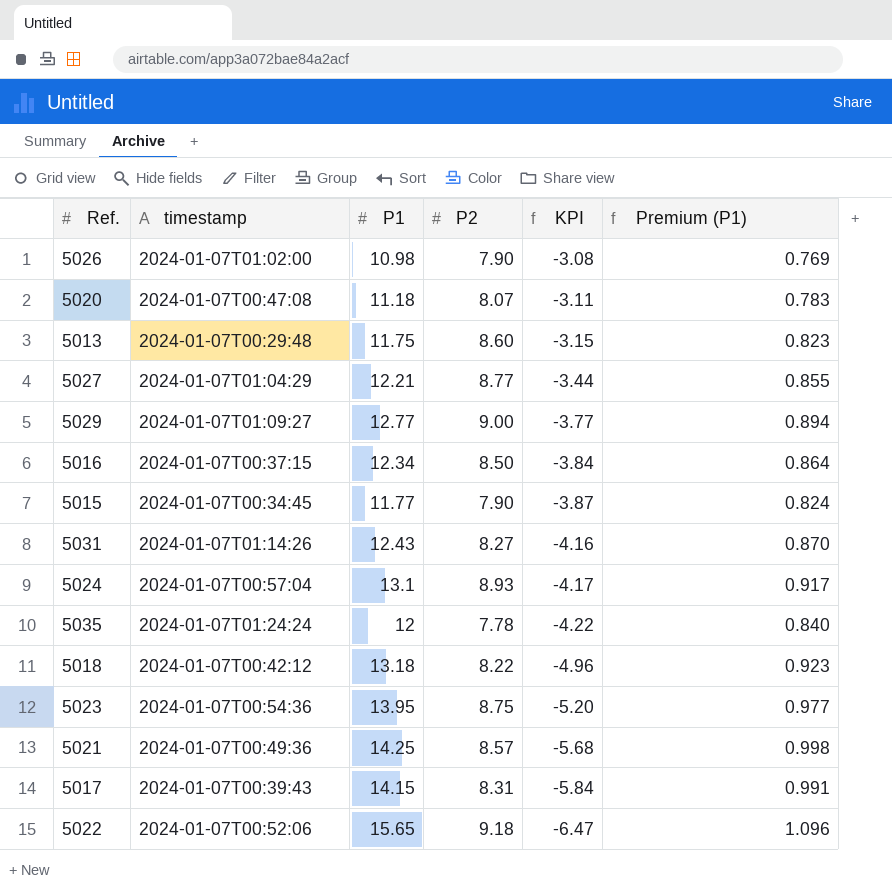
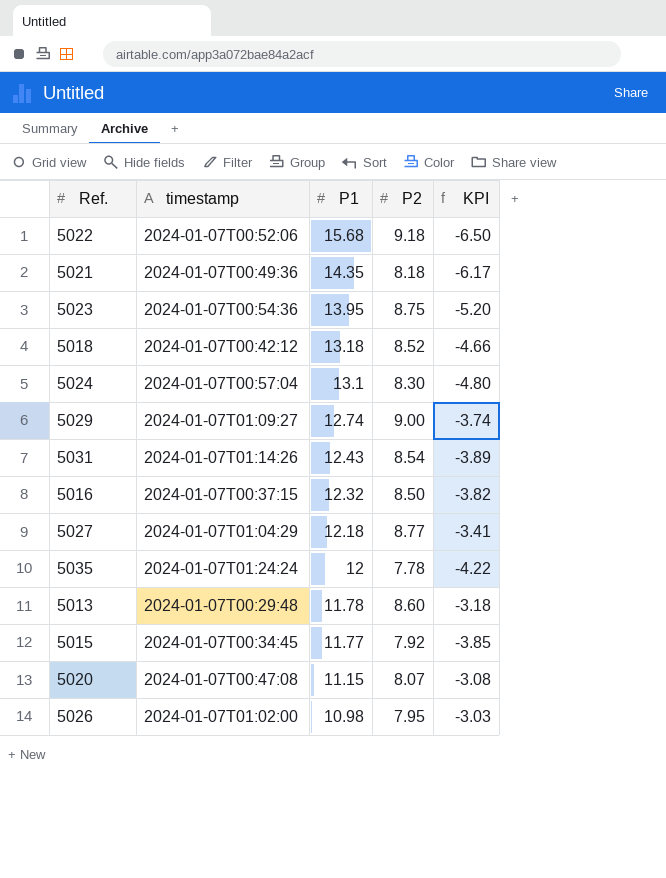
row order: KPI descending -> P1 descending
column Premium (P1) | formula: [P1] * 0.07 -> none
row 5017: 2024-01-07T00:39:43 | 14.15 | 8.31 | -5.84 | 0.991 -> none
5022 | P1: 15.65 -> 15.68
5022 | KPI: -6.47 -> -6.50
5021 | P1: 14.25 -> 14.35
5021 | P2: 8.57 -> 8.18
5021 | KPI: -5.68 -> -6.17
5018 | P2: 8.22 -> 8.52
5018 | KPI: -4.96 -> -4.66
5024 | P2: 8.93 -> 8.30
5024 | KPI: -4.17 -> -4.80
5029 | P1: 12.77 -> 12.74
5029 | KPI: -3.77 -> -3.74
5031 | P2: 8.27 -> 8.54
5031 | KPI: -4.16 -> -3.89
5016 | P1: 12.34 -> 12.32
5016 | KPI: -3.84 -> -3.82
5027 | P1: 12.21 -> 12.18
5027 | KPI: -3.44 -> -3.41
5013 | P1: 11.75 -> 11.78
5013 | KPI: -3.15 -> -3.18
5015 | P2: 7.90 -> 7.92
5015 | KPI: -3.87 -> -3.85
5020 | P1: 11.18 -> 11.15
5020 | KPI: -3.11 -> -3.08
5026 | P2: 7.90 -> 7.95
5026 | KPI: -3.08 -> -3.03

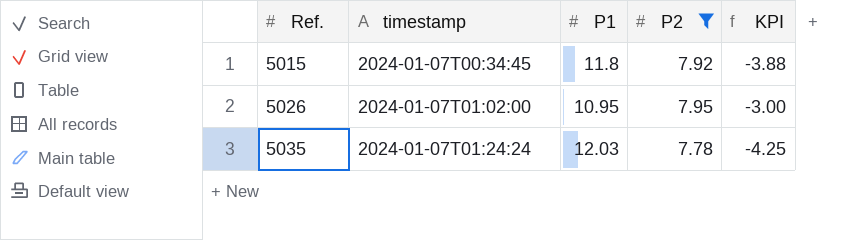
filter: none -> P2 <= 7.95
row order: P1 descending -> Ref. ascending
5015 | P1: 11.77 -> 11.8
5015 | KPI: -3.85 -> -3.88
5026 | P1: 10.98 -> 10.95
5026 | KPI: -3.03 -> -3.00
5035 | P1: 12 -> 12.03
5035 | KPI: -4.22 -> -4.25

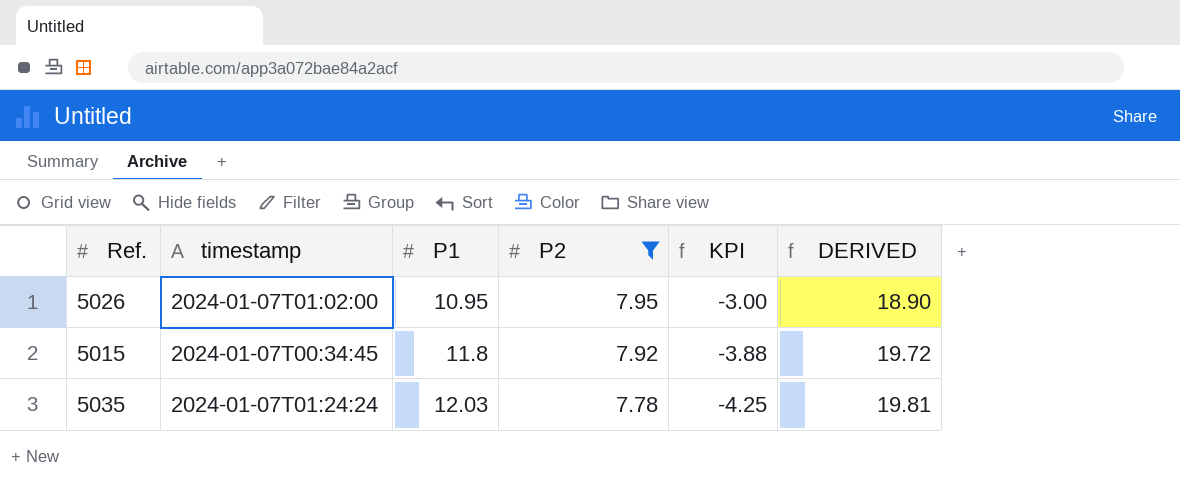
row order: Ref. ascending -> P1 ascending
column DERIVED | formula: none -> [P1] + [P2]

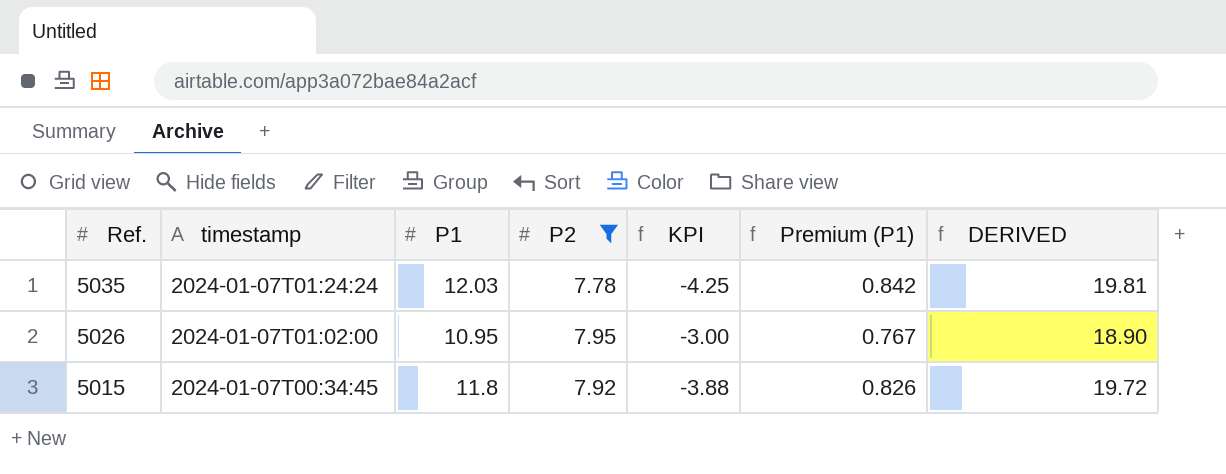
row order: P1 ascending -> Ref. descending
column Premium (P1) | formula: none -> [P1] * 0.07

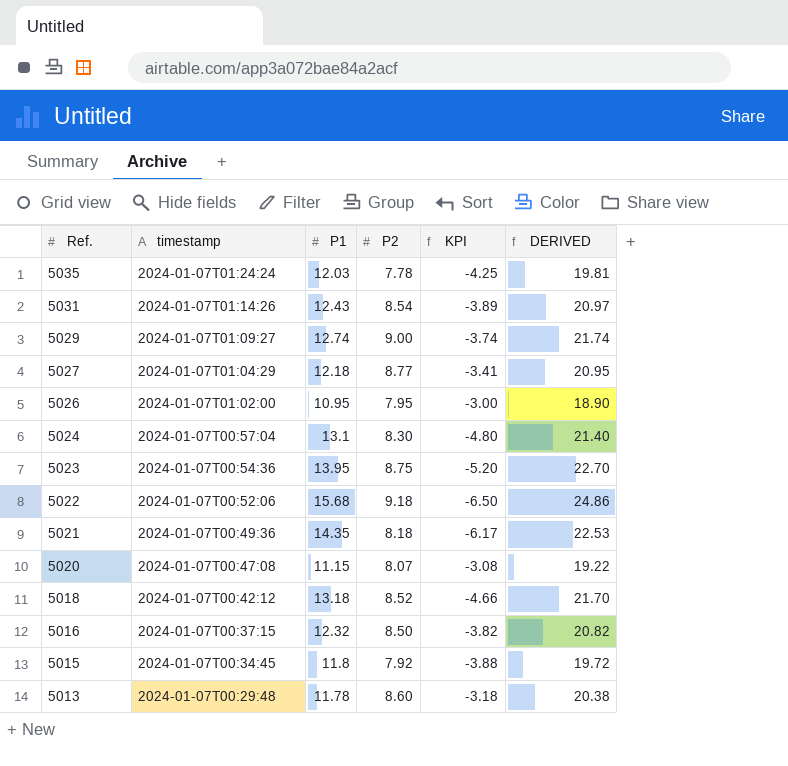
filter: P2 <= 7.95 -> none
column Premium (P1) | formula: [P1] * 0.07 -> none

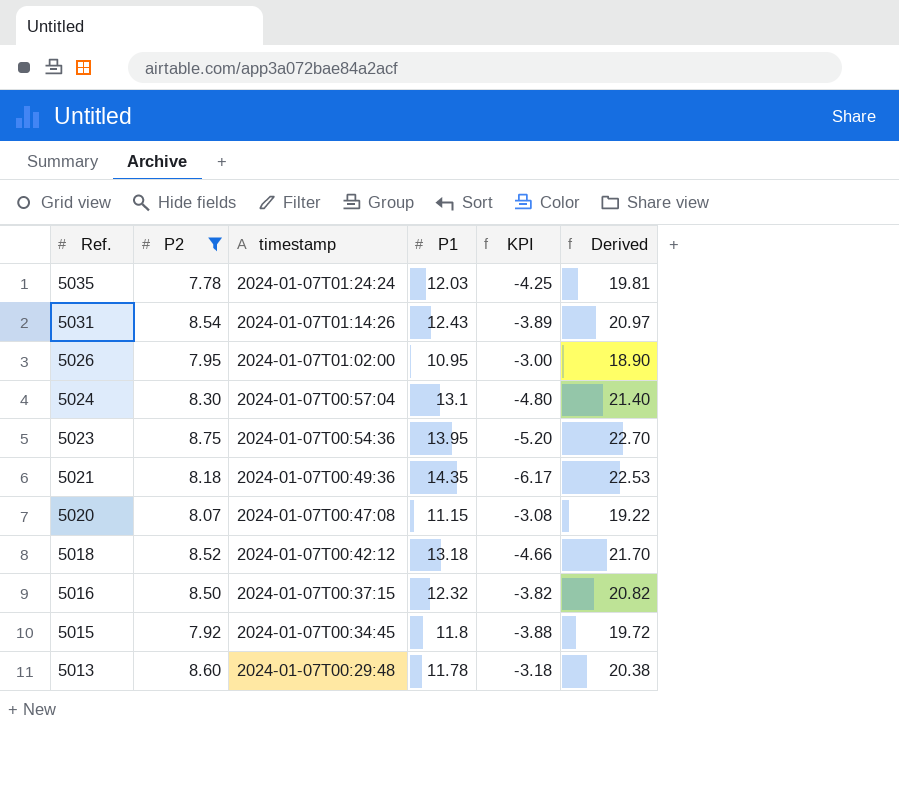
filter: none -> P2 <= 8.75
column P2 | position: 4 -> 2
column name: DERIVED -> Derived

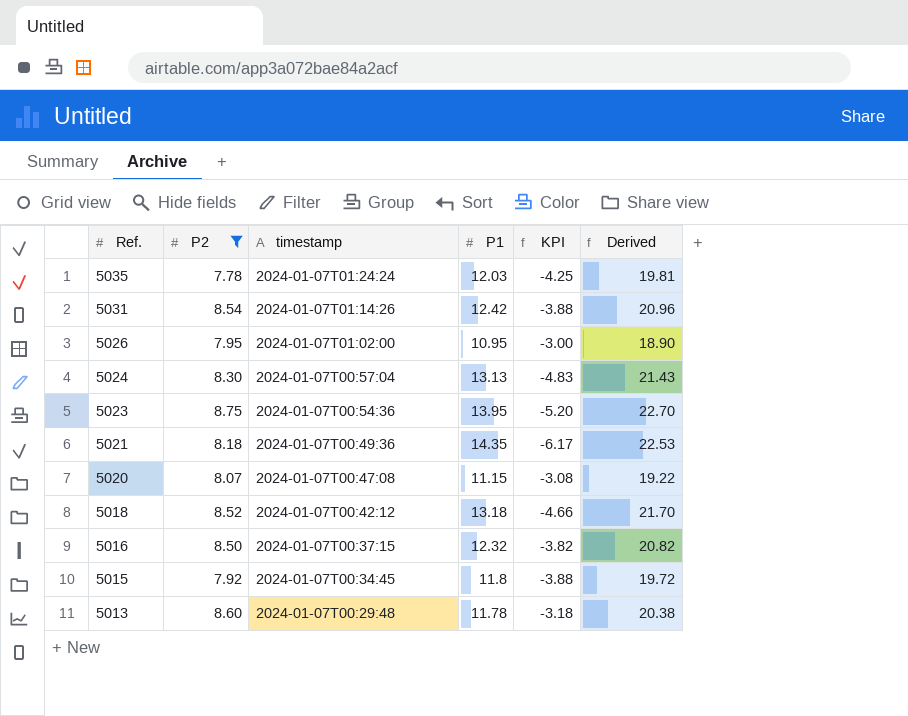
5031 | P1: 12.43 -> 12.42
5031 | KPI: -3.89 -> -3.88
5031 | Derived: 20.97 -> 20.96
5024 | P1: 13.1 -> 13.13
5024 | KPI: -4.80 -> -4.83
5024 | Derived: 21.40 -> 21.43

